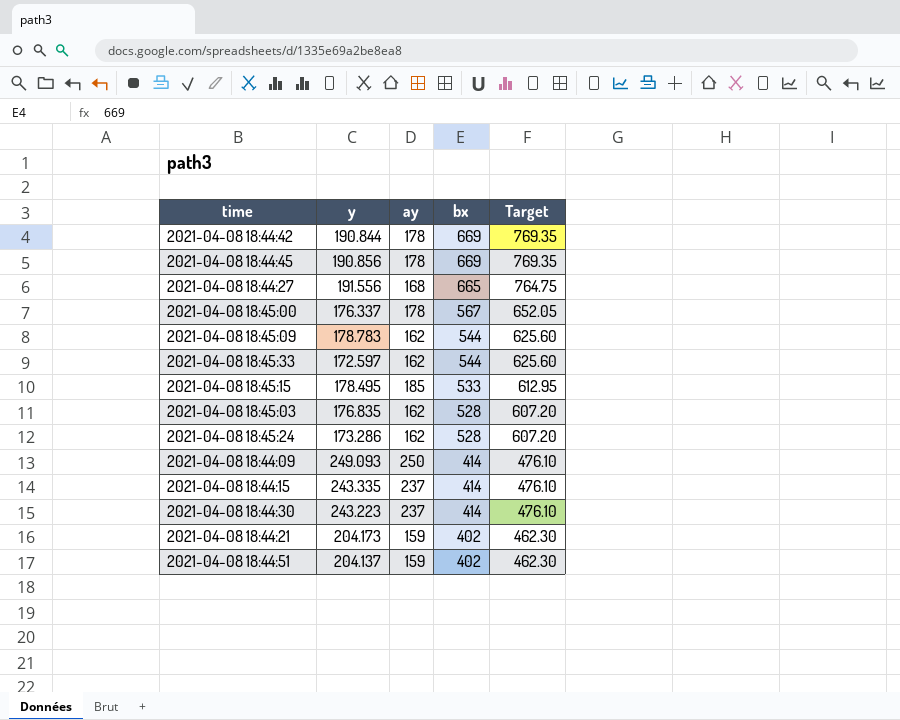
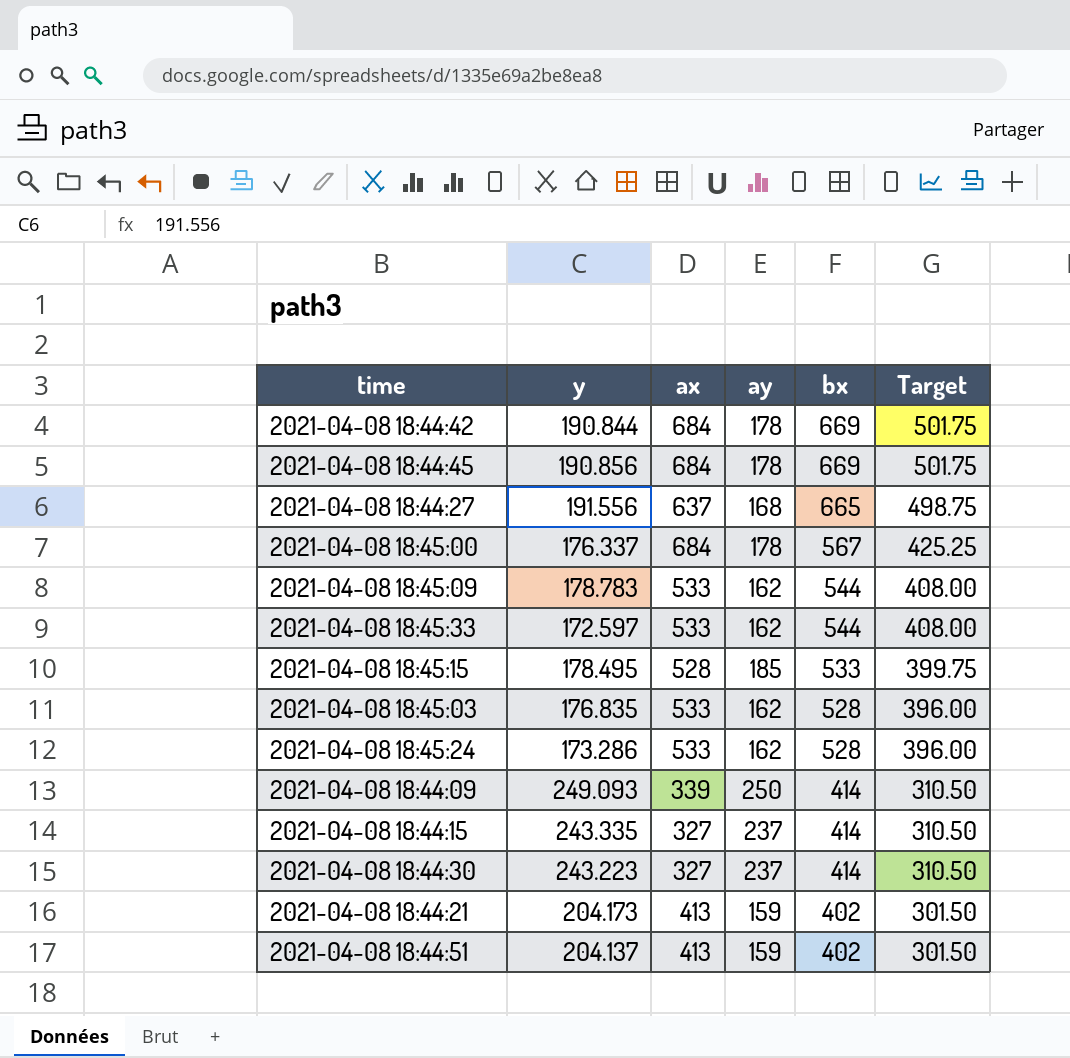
column ax | position: none -> 3
column Target | formula: [bx] * 1.15 -> [bx] * 0.75

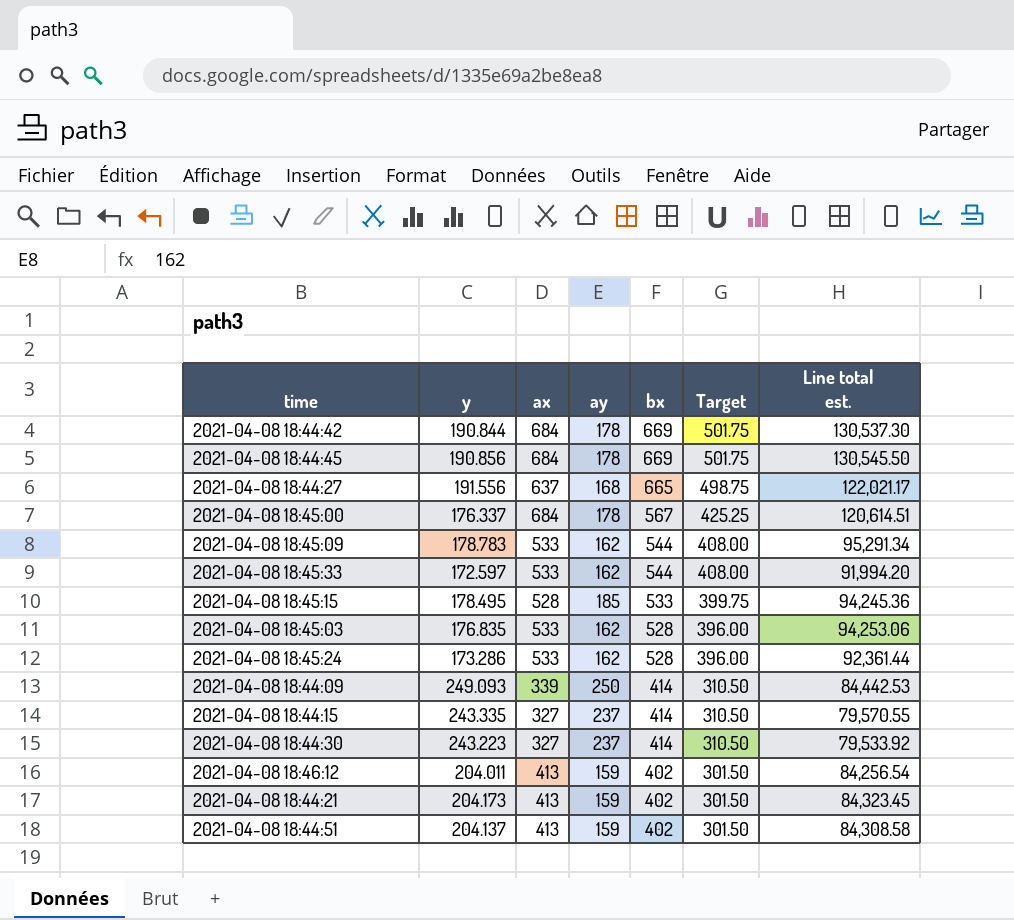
column Line total est. | formula: none -> [y] * [ax]
row 2021-04-08 18:46:12: none -> 204.011 | 413 | 159 | 402 | 301.50 | 84,256.54

